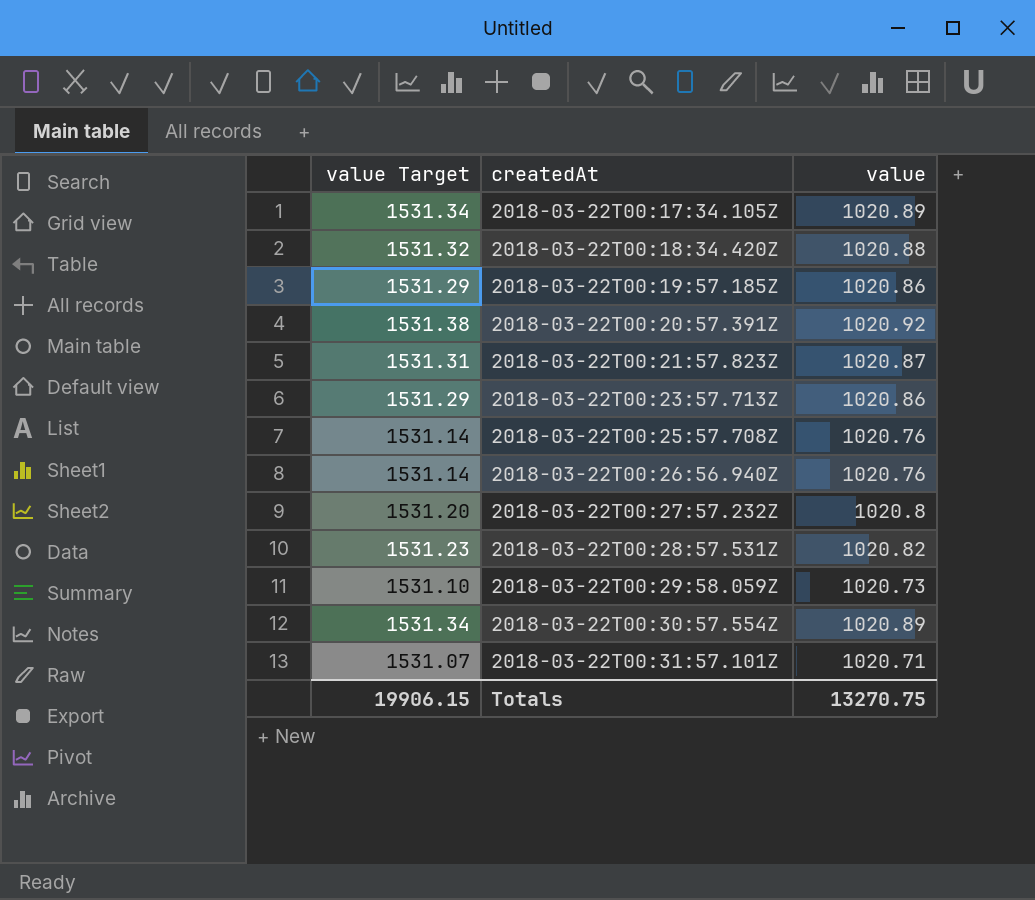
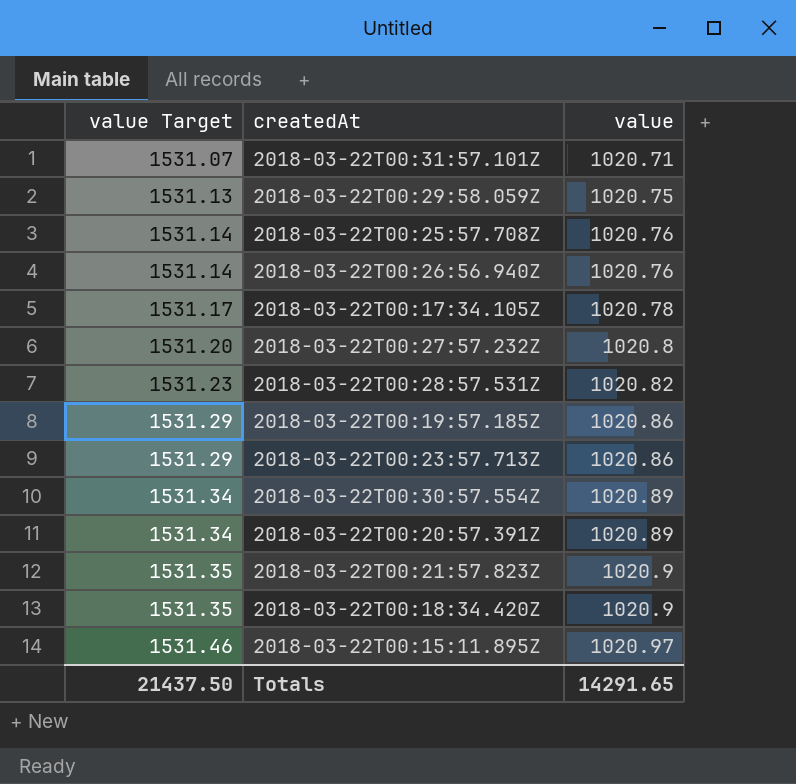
row order: createdAt ascending -> value Target ascending
2018-03-22T00:29:58.059Z | value Target: 1531.10 -> 1531.13
2018-03-22T00:29:58.059Z | value: 1020.73 -> 1020.75
2018-03-22T00:17:34.105Z | value Target: 1531.34 -> 1531.17
2018-03-22T00:17:34.105Z | value: 1020.89 -> 1020.78
2018-03-22T00:20:57.391Z | value Target: 1531.38 -> 1531.34
2018-03-22T00:20:57.391Z | value: 1020.92 -> 1020.89
2018-03-22T00:21:57.823Z | value Target: 1531.31 -> 1531.35
2018-03-22T00:21:57.823Z | value: 1020.87 -> 1020.9
2018-03-22T00:18:34.420Z | value Target: 1531.32 -> 1531.35
2018-03-22T00:18:34.420Z | value: 1020.88 -> 1020.9
row 2018-03-22T00:15:11.895Z: none -> 1531.46 | 1020.97
Totals | value Target: 19906.15 -> 21437.50
Totals | value: 13270.75 -> 14291.65

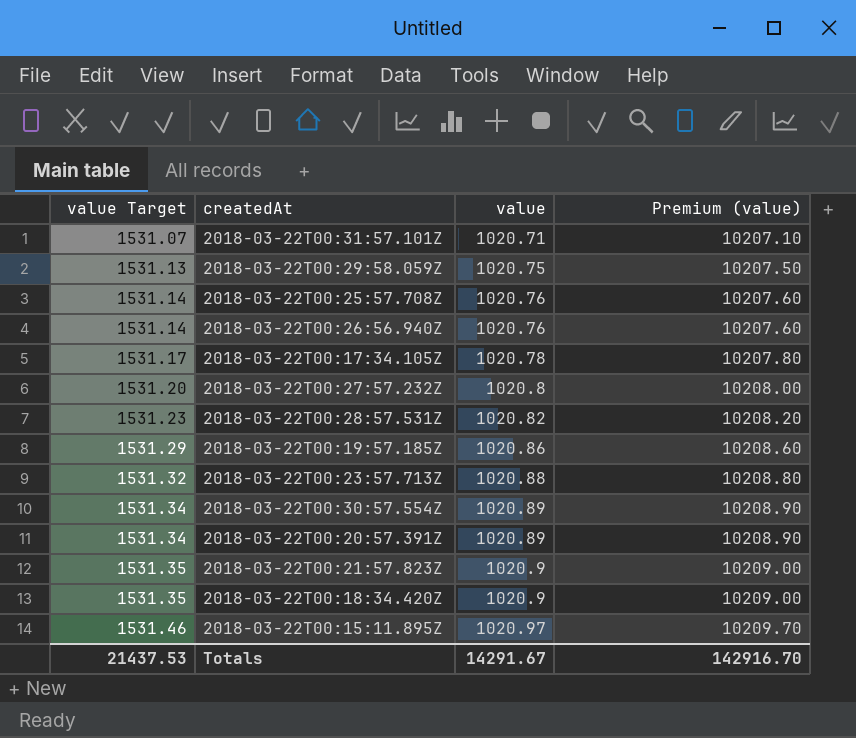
column Premium (value) | formula: none -> [value] * 10
2018-03-22T00:23:57.713Z | value Target: 1531.29 -> 1531.32
2018-03-22T00:23:57.713Z | value: 1020.86 -> 1020.88
Totals | value Target: 21437.50 -> 21437.53
Totals | value: 14291.65 -> 14291.67

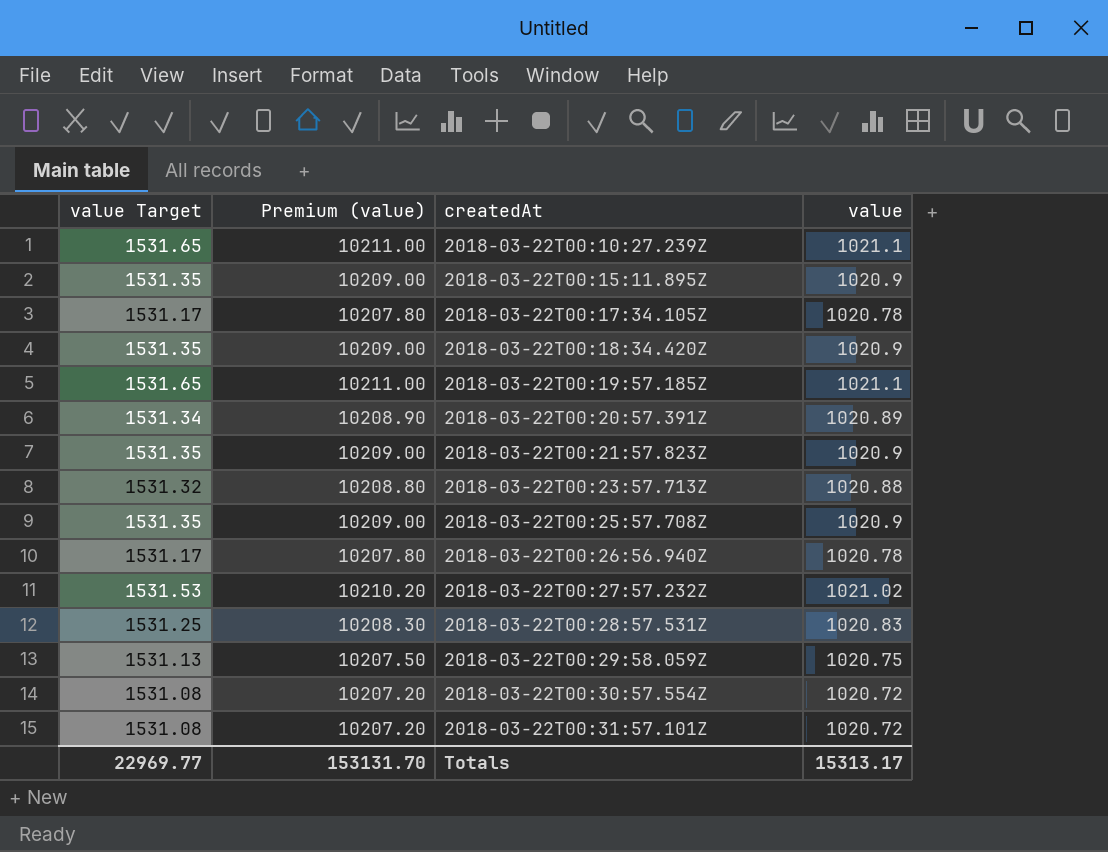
row order: value Target ascending -> createdAt ascending
column Premium (value) | position: 4 -> 2
row 2018-03-22T00:10:27.239Z: none -> 1531.65 | 10211.00 | 1021.1
2018-03-22T00:15:11.895Z | value Target: 1531.46 -> 1531.35
2018-03-22T00:15:11.895Z | Premium (value): 10209.70 -> 10209.00
2018-03-22T00:15:11.895Z | value: 1020.97 -> 1020.9
2018-03-22T00:19:57.185Z | value Target: 1531.29 -> 1531.65
2018-03-22T00:19:57.185Z | Premium (value): 10208.60 -> 10211.00
2018-03-22T00:19:57.185Z | value: 1020.86 -> 1021.1
2018-03-22T00:25:57.708Z | value Target: 1531.14 -> 1531.35
2018-03-22T00:25:57.708Z | Premium (value): 10207.60 -> 10209.00
2018-03-22T00:25:57.708Z | value: 1020.76 -> 1020.9
2018-03-22T00:26:56.940Z | value Target: 1531.14 -> 1531.17
2018-03-22T00:26:56.940Z | Premium (value): 10207.60 -> 10207.80
2018-03-22T00:26:56.940Z | value: 1020.76 -> 1020.78
2018-03-22T00:27:57.232Z | value Target: 1531.20 -> 1531.53
2018-03-22T00:27:57.232Z | Premium (value): 10208.00 -> 10210.20
2018-03-22T00:27:57.232Z | value: 1020.8 -> 1021.02
2018-03-22T00:28:57.531Z | value Target: 1531.23 -> 1531.25
2018-03-22T00:28:57.531Z | Premium (value): 10208.20 -> 10208.30
2018-03-22T00:28:57.531Z | value: 1020.82 -> 1020.83
2018-03-22T00:30:57.554Z | value Target: 1531.34 -> 1531.08
2018-03-22T00:30:57.554Z | Premium (value): 10208.90 -> 10207.20
2018-03-22T00:30:57.554Z | value: 1020.89 -> 1020.72
2018-03-22T00:31:57.101Z | value Target: 1531.07 -> 1531.08
2018-03-22T00:31:57.101Z | Premium (value): 10207.10 -> 10207.20
2018-03-22T00:31:57.101Z | value: 1020.71 -> 1020.72
Totals | value Target: 21437.53 -> 22969.77
Totals | Premium (value): 142916.70 -> 153131.70
Totals | value: 14291.67 -> 15313.17

